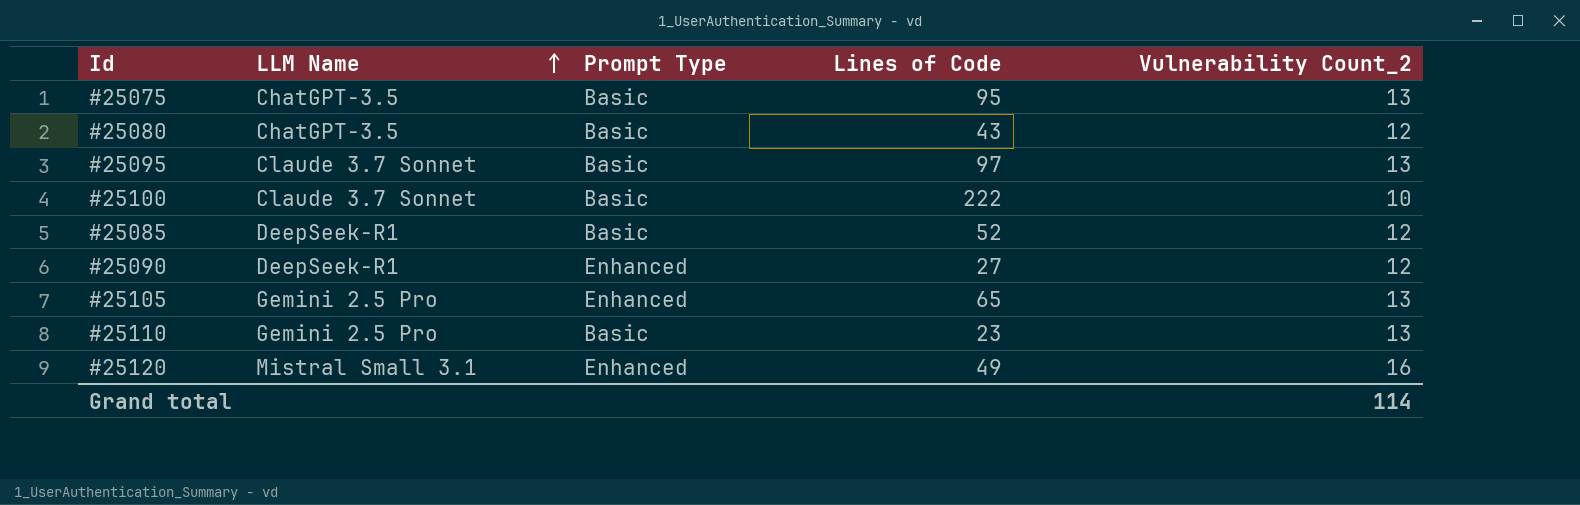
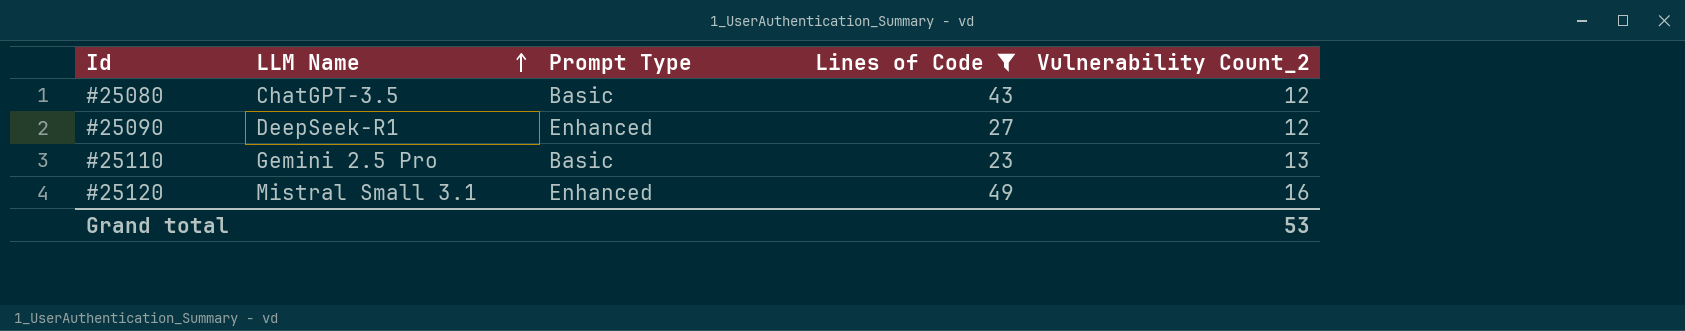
filter: none -> Lines of Code <= 49
Grand total | Vulnerability Count_2: 114 -> 53

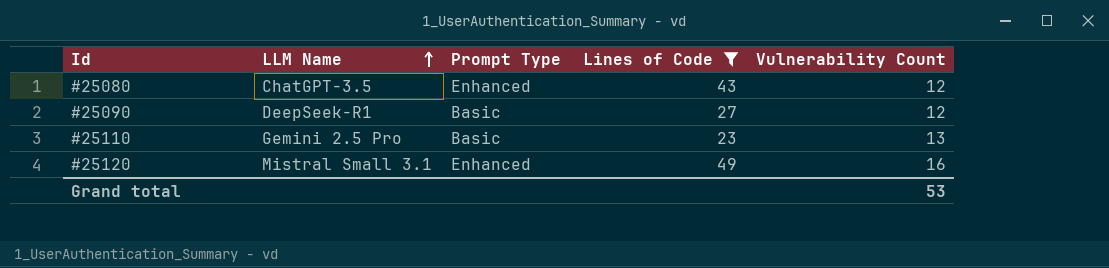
column name: Vulnerability Count_2 -> Vulnerability Count
#25080 | Prompt Type: Basic -> Enhanced
#25090 | Prompt Type: Enhanced -> Basic

